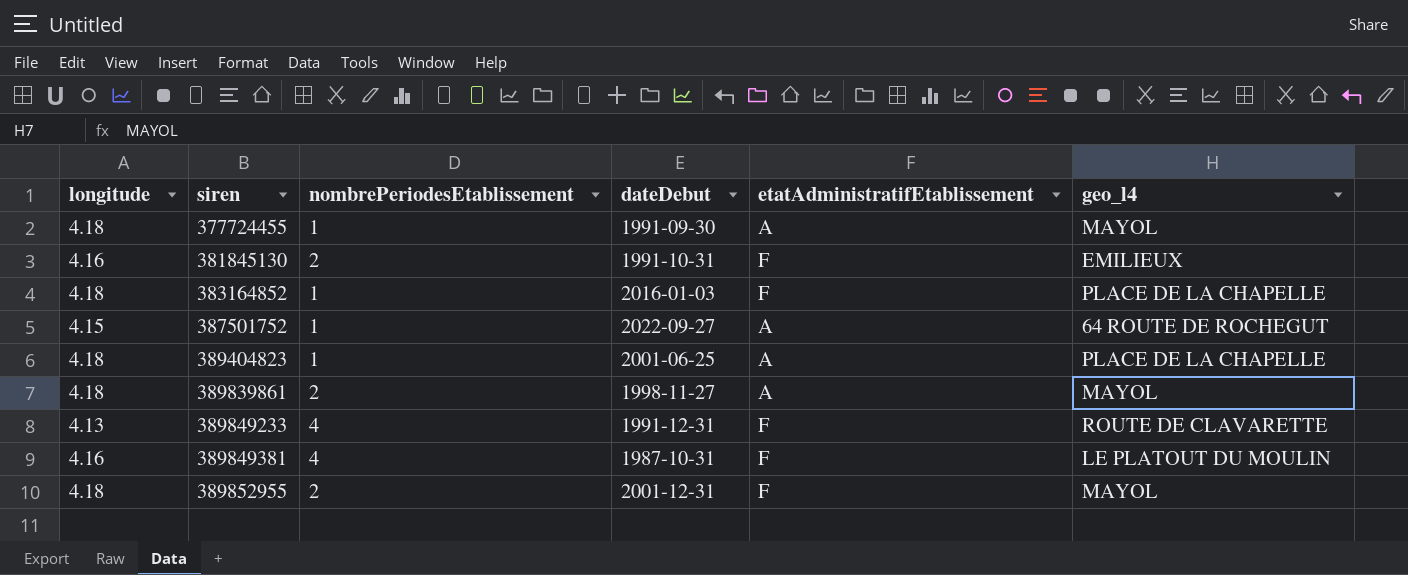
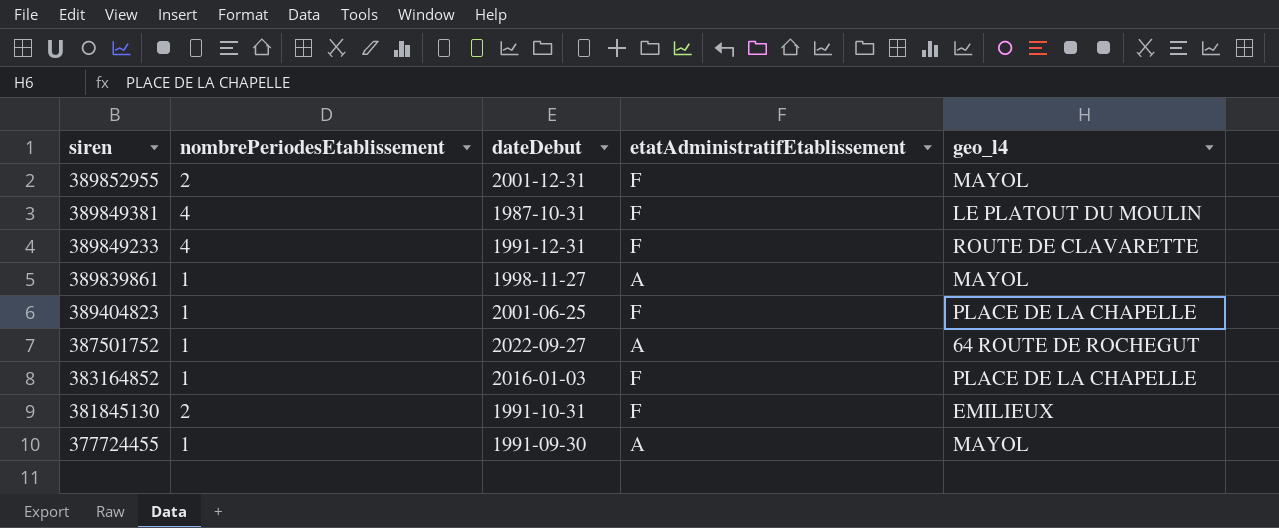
row order: siren ascending -> siren descending
column longitude | position: 1 -> none
389839861 | nombrePeriodesEtablissement: 2 -> 1
389404823 | etatAdministratifEtablissement: A -> F

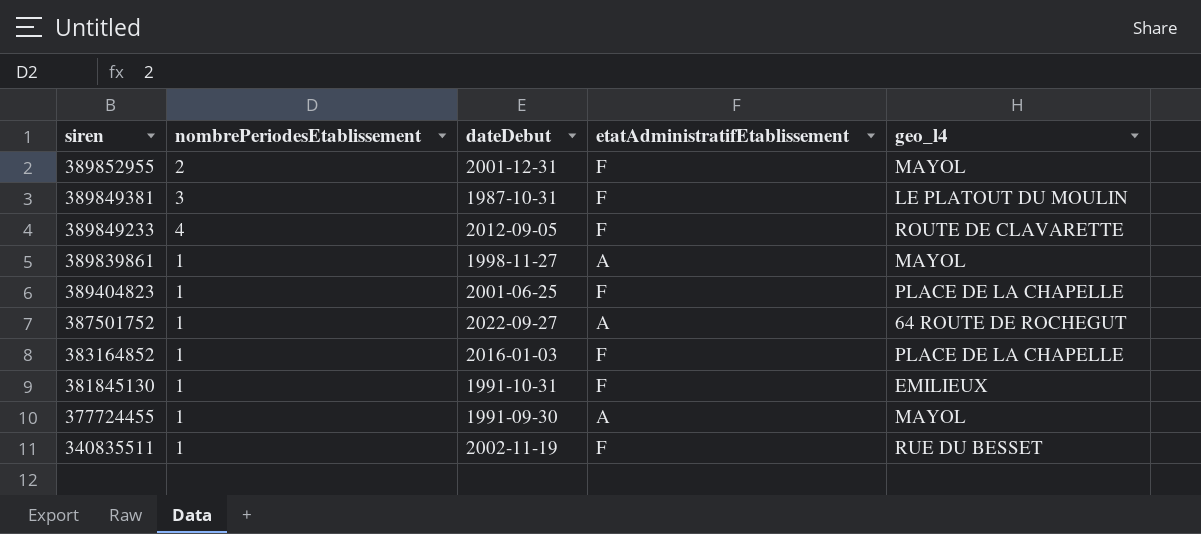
389849381 | nombrePeriodesEtablissement: 4 -> 3
389849233 | dateDebut: 1991-12-31 -> 2012-09-05
381845130 | nombrePeriodesEtablissement: 2 -> 1
row 340835511: none -> 1 | 2002-11-19 | F | RUE DU BESSET

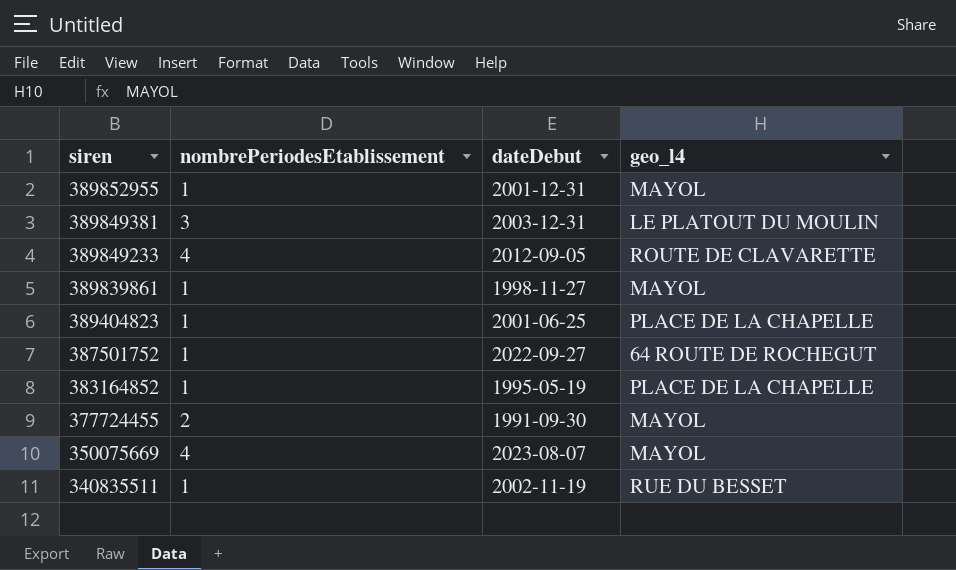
column etatAdministratifEtablissement | position: 4 -> none
row 381845130: 1 | 1991-10-31 | F | EMILIEUX -> none
389852955 | nombrePeriodesEtablissement: 2 -> 1
389849381 | dateDebut: 1987-10-31 -> 2003-12-31
383164852 | dateDebut: 2016-01-03 -> 1995-05-19
377724455 | nombrePeriodesEtablissement: 1 -> 2
row 350075669: none -> 4 | 2023-08-07 | MAYOL

